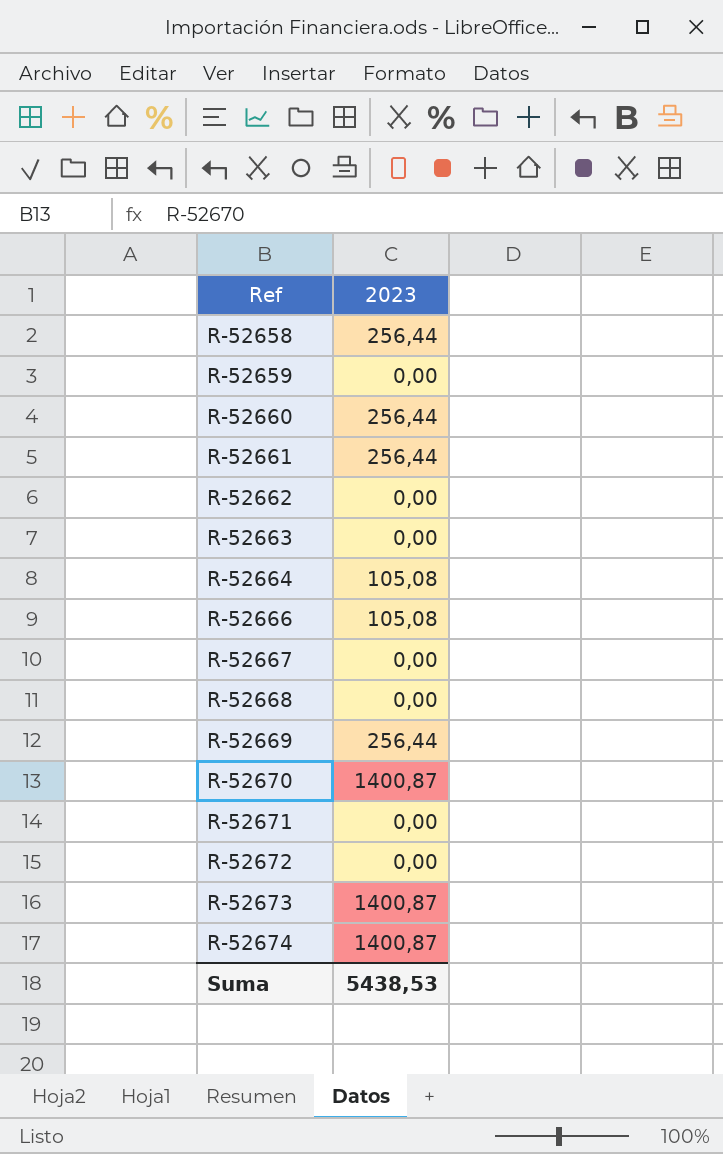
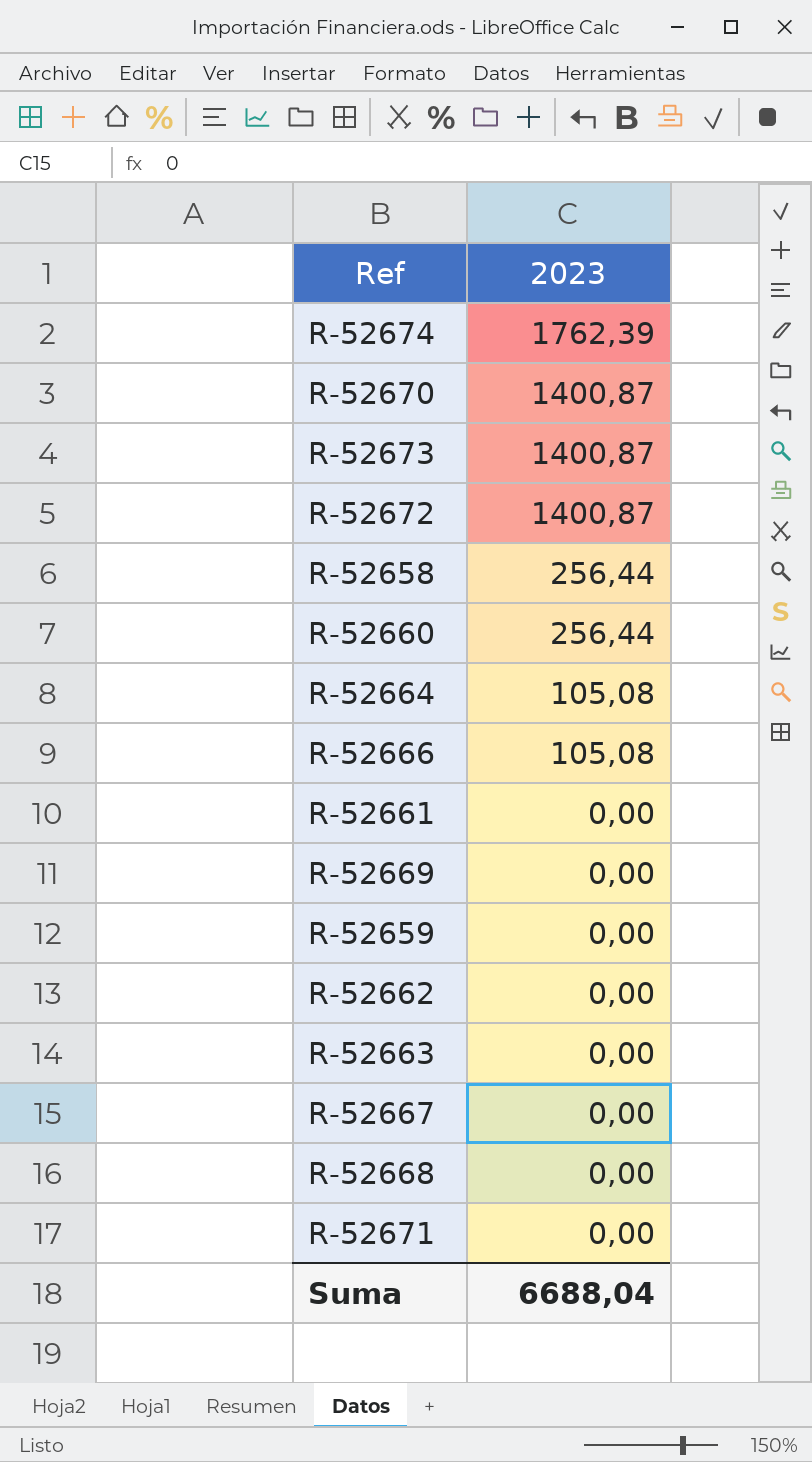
row order: Ref ascending -> 2023 descending
R-52674 | 2023: 1400,87 -> 1762,39
R-52672 | 2023: 0,00 -> 1400,87
R-52661 | 2023: 256,44 -> 0,00
R-52669 | 2023: 256,44 -> 0,00
Suma | 2023: 5438,53 -> 6688,04

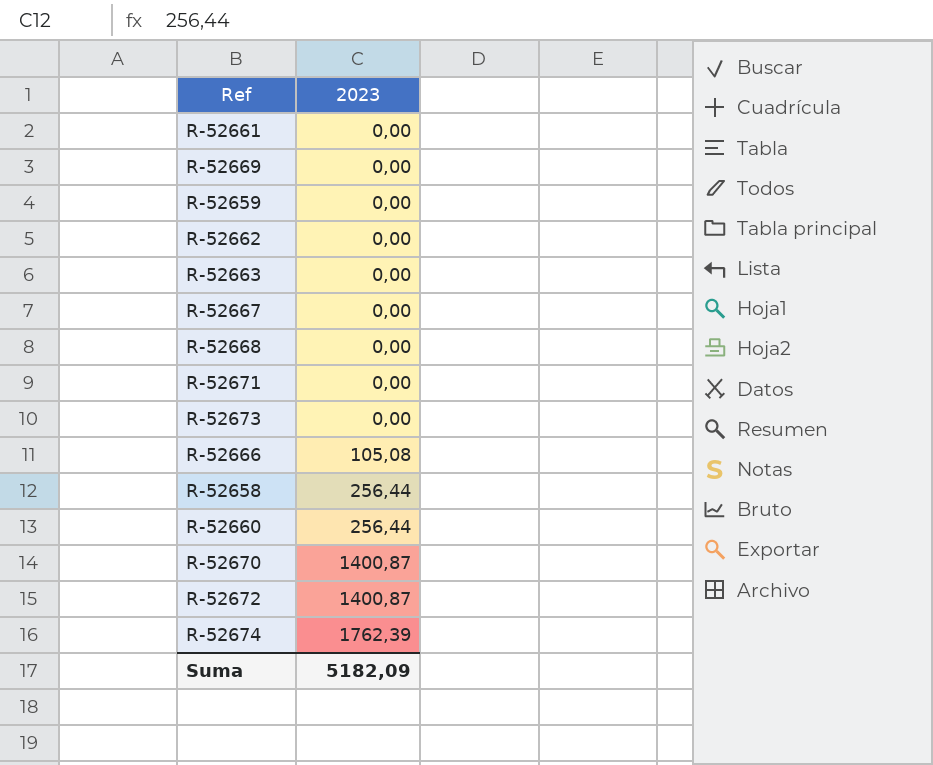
row order: 2023 descending -> 2023 ascending
row R-52664: 105,08 -> none
R-52673 | 2023: 1400,87 -> 0,00
Suma | 2023: 6688,04 -> 5182,09

